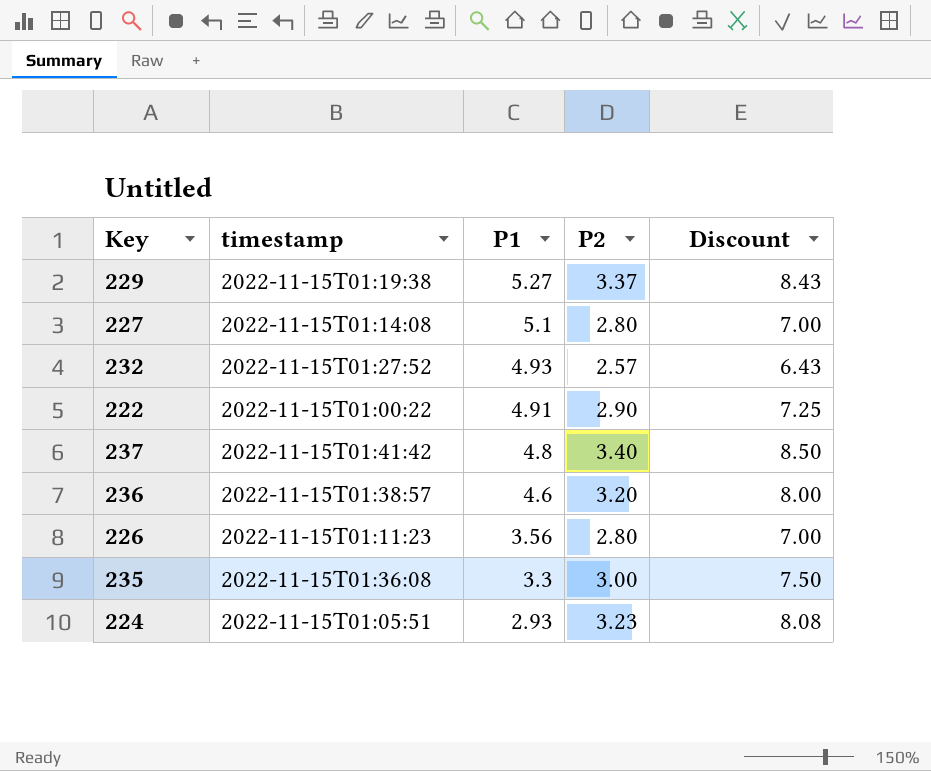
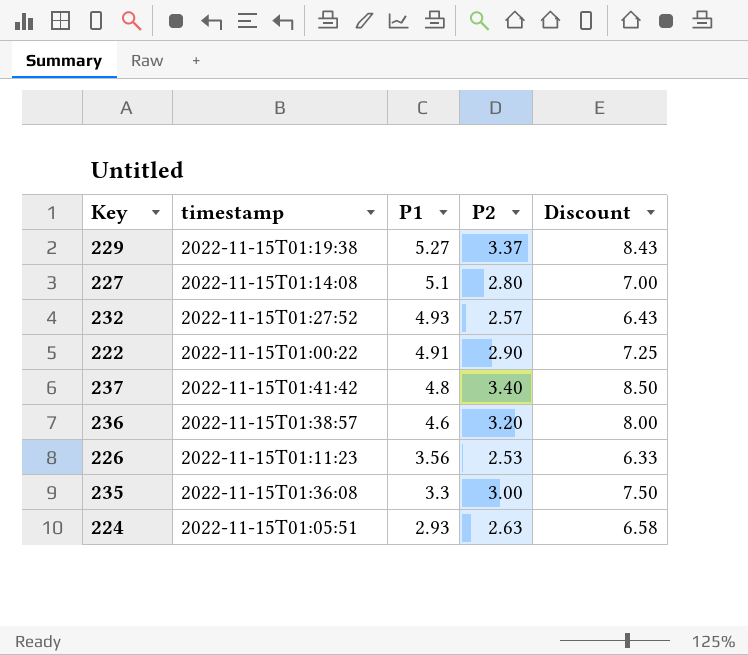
226 | P2: 2.80 -> 2.53
226 | Discount: 7.00 -> 6.33
224 | P2: 3.23 -> 2.63
224 | Discount: 8.08 -> 6.58

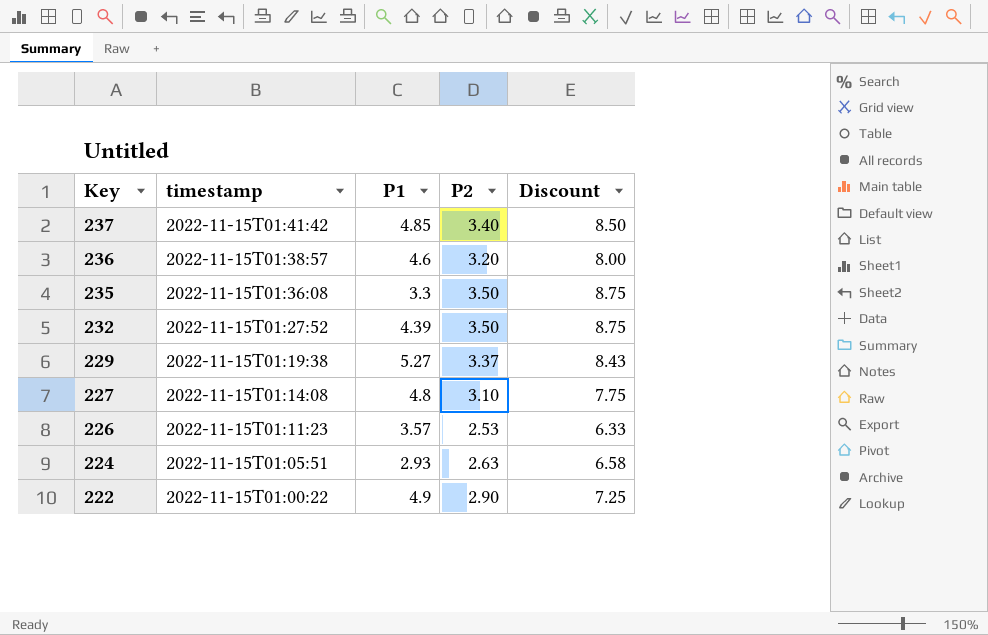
row order: P1 descending -> Key descending
237 | P1: 4.8 -> 4.85
235 | P2: 3.00 -> 3.50
235 | Discount: 7.50 -> 8.75
232 | P1: 4.93 -> 4.39
232 | P2: 2.57 -> 3.50
232 | Discount: 6.43 -> 8.75
227 | P1: 5.1 -> 4.8
227 | P2: 2.80 -> 3.10
227 | Discount: 7.00 -> 7.75
226 | P1: 3.56 -> 3.57
222 | P1: 4.91 -> 4.9

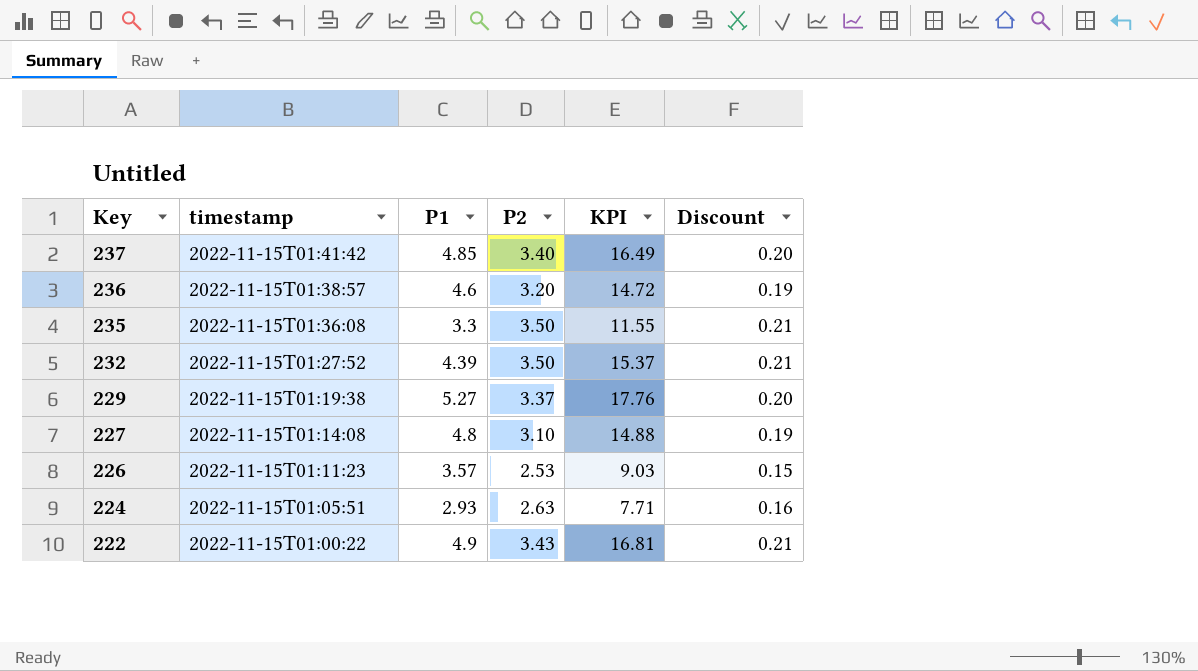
column KPI | formula: none -> [P1] * [P2]
column Discount | formula: [P2] * 2.5 -> [P2] * 0.06
222 | P2: 2.90 -> 3.43

